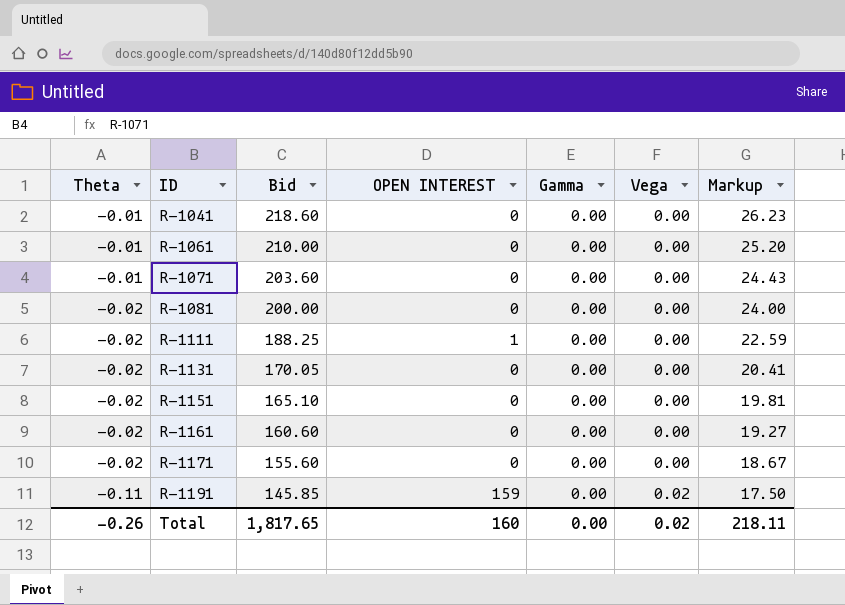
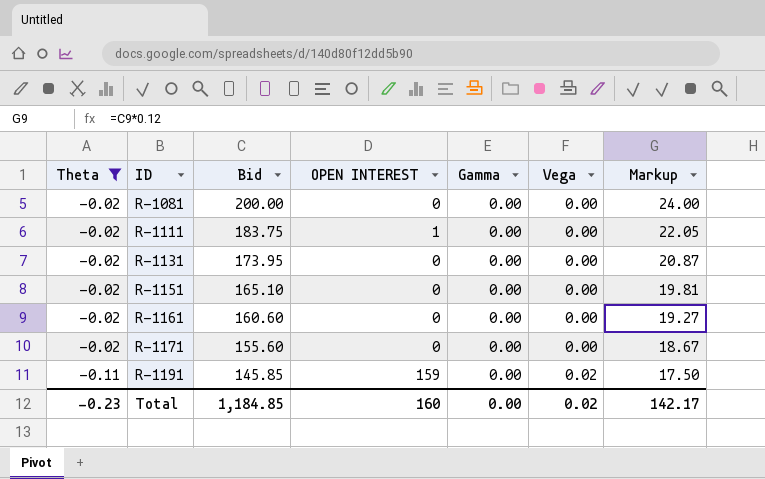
filter: none -> Theta != -0.01
R-1111 | Bid: 188.25 -> 183.75
R-1111 | Markup: 22.59 -> 22.05
R-1131 | Bid: 170.05 -> 173.95
R-1131 | Markup: 20.41 -> 20.87
Total | Theta: -0.26 -> -0.23
Total | Bid: 1,817.65 -> 1,184.85
Total | Markup: 218.11 -> 142.17

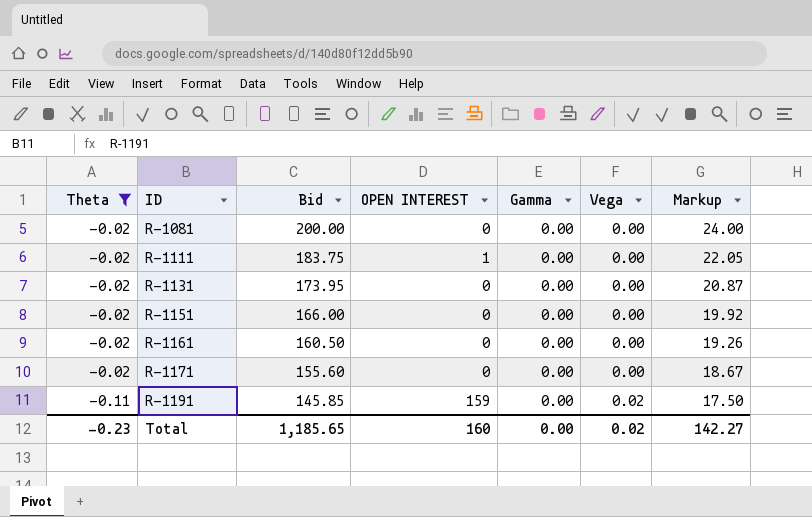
R-1151 | Bid: 165.10 -> 166.00
R-1151 | Markup: 19.81 -> 19.92
R-1161 | Bid: 160.60 -> 160.50
R-1161 | Markup: 19.27 -> 19.26
Total | Bid: 1,184.85 -> 1,185.65
Total | Markup: 142.17 -> 142.27

